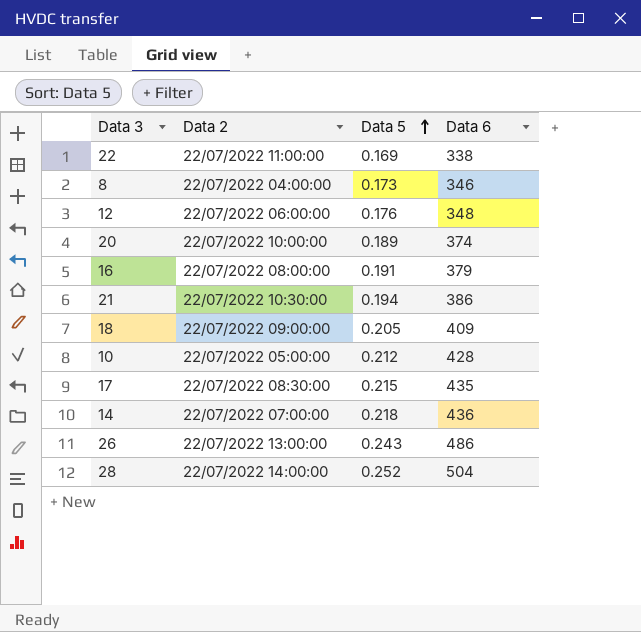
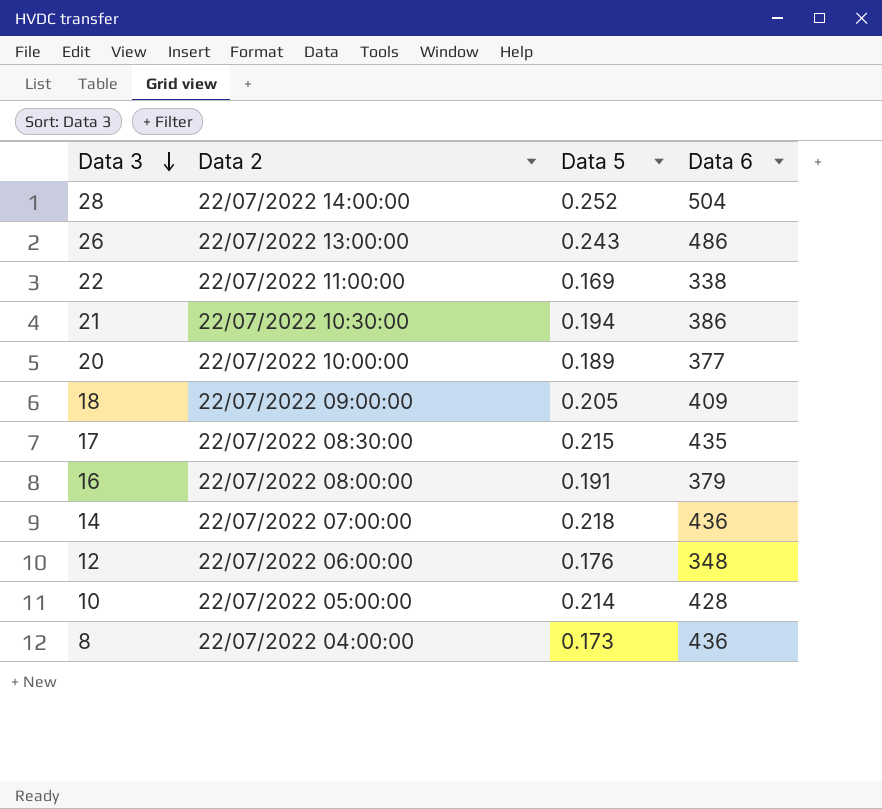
row order: Data 5 ascending -> Data 3 descending
20 | Data 6: 374 -> 377
10 | Data 5: 0.212 -> 0.214
8 | Data 6: 346 -> 436

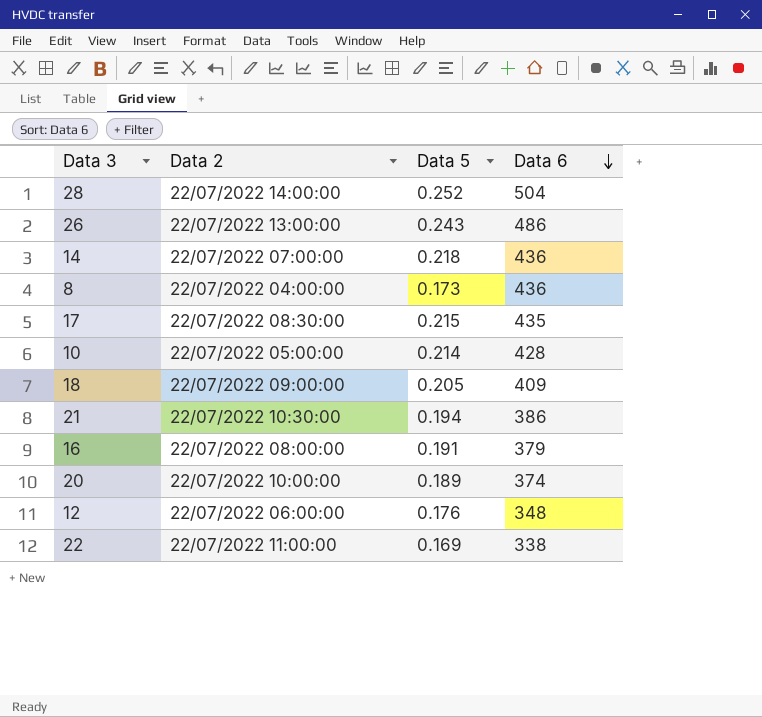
row order: Data 3 descending -> Data 6 descending
20 | Data 6: 377 -> 374

